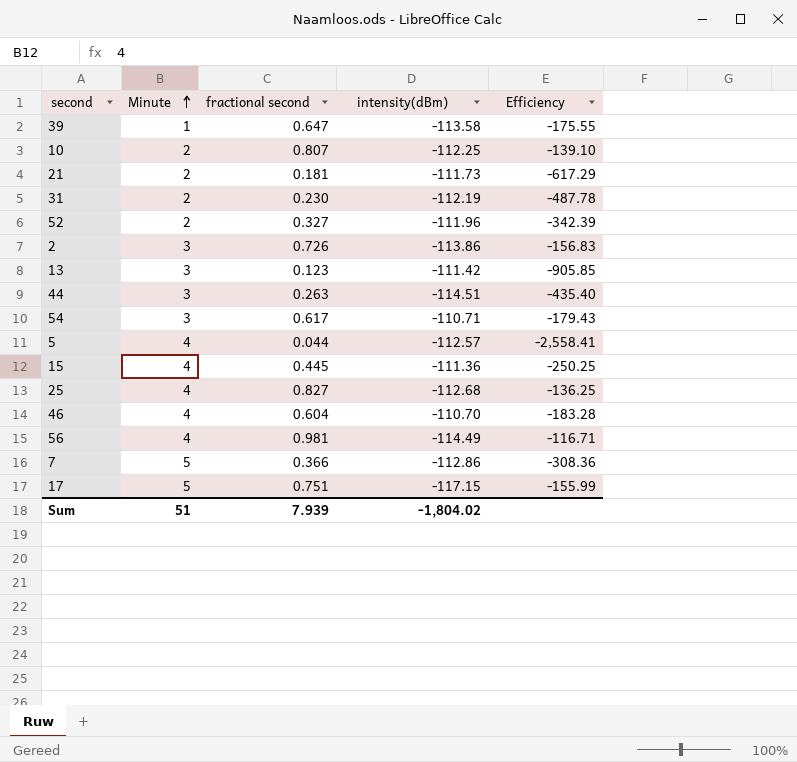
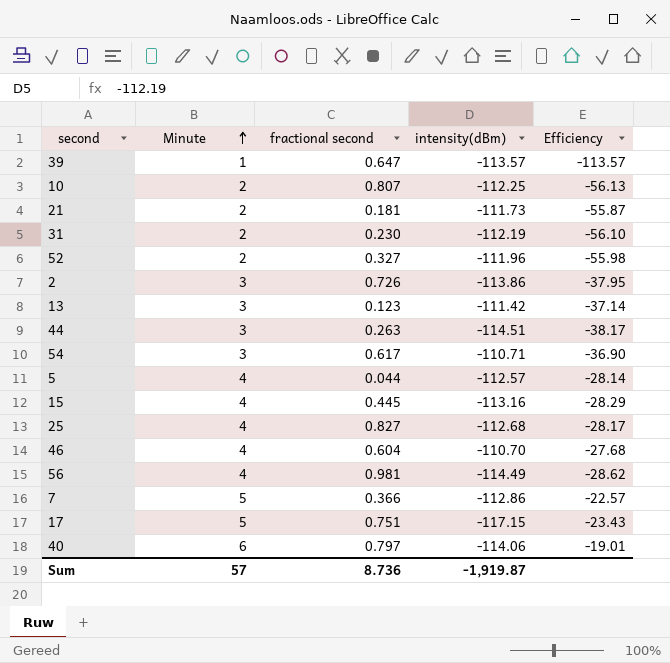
column Efficiency | formula: [intensity(dBm)] / [fractional second] -> [intensity(dBm)] / [Minute]
39 | intensity(dBm): -113.58 -> -113.57
15 | intensity(dBm): -111.36 -> -113.16
row 40: none -> 6 | 0.797 | -114.06 | -19.01
Sum | Minute: 51 -> 57
Sum | fractional second: 7.939 -> 8.736
Sum | intensity(dBm): -1,804.02 -> -1,919.87

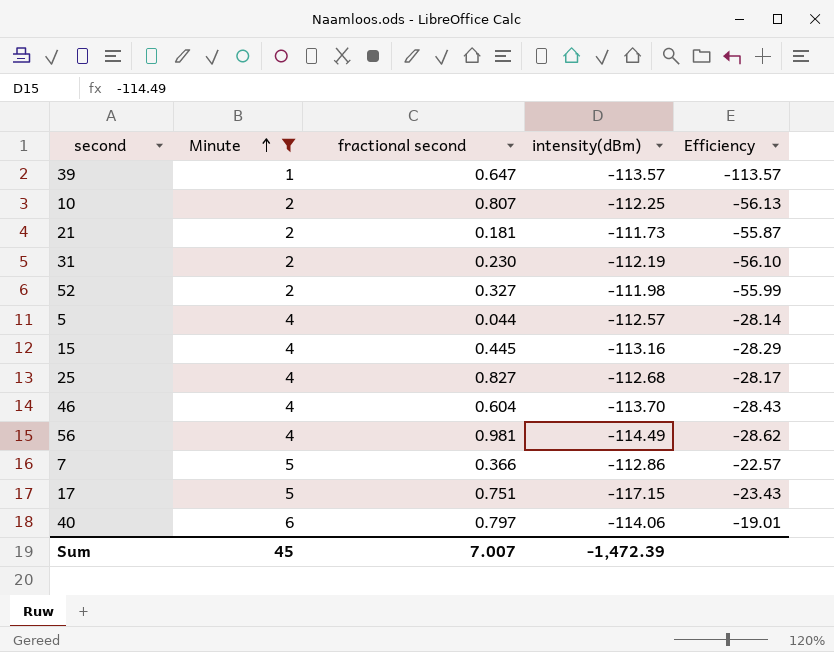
filter: none -> Minute != 3
52 | intensity(dBm): -111.96 -> -111.98
52 | Efficiency: -55.98 -> -55.99
46 | intensity(dBm): -110.70 -> -113.70
46 | Efficiency: -27.68 -> -28.43
Sum | Minute: 57 -> 45
Sum | fractional second: 8.736 -> 7.007
Sum | intensity(dBm): -1,919.87 -> -1,472.39

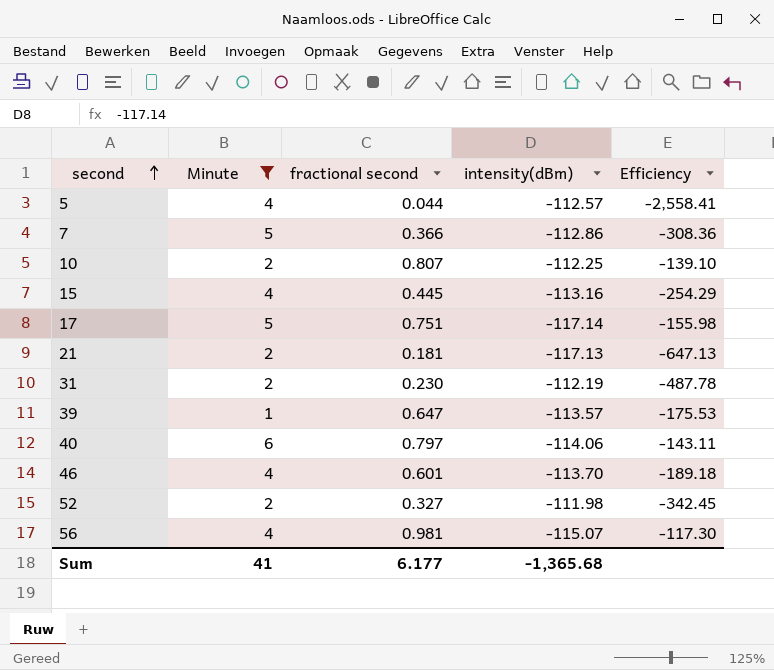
row order: Minute ascending -> second ascending
column Efficiency | formula: [intensity(dBm)] / [Minute] -> [intensity(dBm)] / [fractional second]
row 25: 4 | 0.827 | -112.68 | -28.17 -> none
17 | intensity(dBm): -117.15 -> -117.14
21 | intensity(dBm): -111.73 -> -117.13
46 | fractional second: 0.604 -> 0.601
56 | intensity(dBm): -114.49 -> -115.07
Sum | Minute: 45 -> 41
Sum | fractional second: 7.007 -> 6.177
Sum | intensity(dBm): -1,472.39 -> -1,365.68

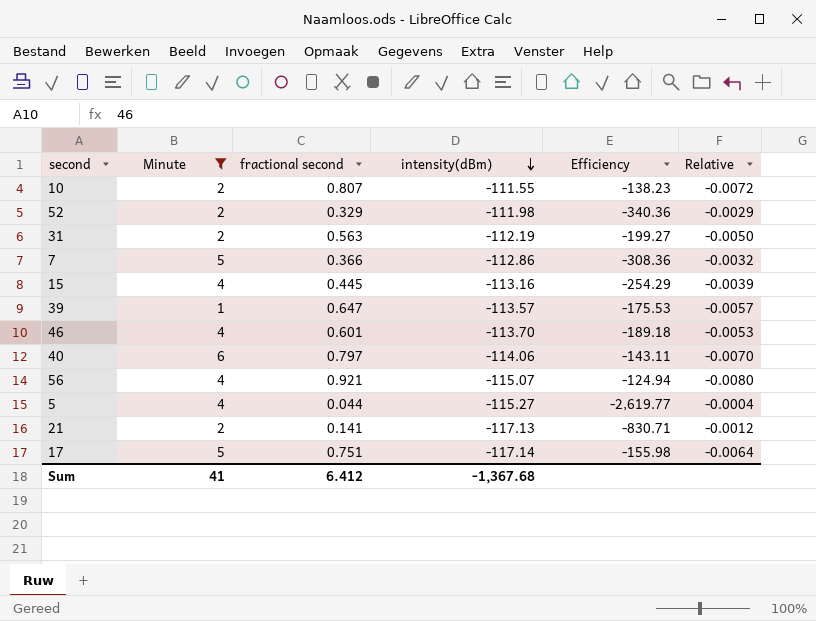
row order: second ascending -> intensity(dBm) descending
column Relative | formula: none -> [fractional second] / [intensity(dBm)]
10 | intensity(dBm): -112.25 -> -111.55
10 | Efficiency: -139.10 -> -138.23
52 | fractional second: 0.327 -> 0.329
52 | Efficiency: -342.45 -> -340.36
31 | fractional second: 0.230 -> 0.563
31 | Efficiency: -487.78 -> -199.27
56 | fractional second: 0.981 -> 0.921
56 | Efficiency: -117.30 -> -124.94
5 | intensity(dBm): -112.57 -> -115.27
5 | Efficiency: -2,558.41 -> -2,619.77
21 | fractional second: 0.181 -> 0.141
21 | Efficiency: -647.13 -> -830.71
Sum | fractional second: 6.177 -> 6.412
Sum | intensity(dBm): -1,365.68 -> -1,367.68

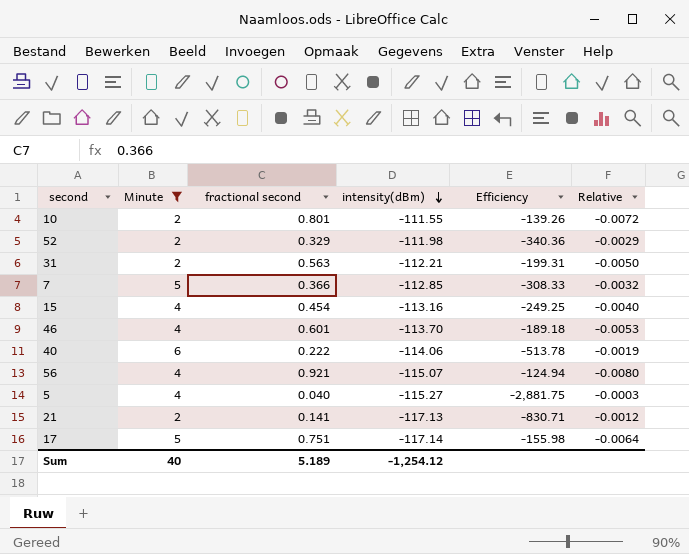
row 39: 1 | 0.647 | -113.57 | -175.53 | -0.0057 -> none
10 | fractional second: 0.807 -> 0.801
10 | Efficiency: -138.23 -> -139.26
31 | intensity(dBm): -112.19 -> -112.21
31 | Efficiency: -199.27 -> -199.31
7 | intensity(dBm): -112.86 -> -112.85
7 | Efficiency: -308.36 -> -308.33
15 | fractional second: 0.445 -> 0.454
15 | Efficiency: -254.29 -> -249.25
15 | Relative: -0.0039 -> -0.0040
40 | fractional second: 0.797 -> 0.222
40 | Efficiency: -143.11 -> -513.78
40 | Relative: -0.0070 -> -0.0019
5 | fractional second: 0.044 -> 0.040
5 | Efficiency: -2,619.77 -> -2,881.75
5 | Relative: -0.0004 -> -0.0003
Sum | Minute: 41 -> 40
Sum | fractional second: 6.412 -> 5.189
Sum | intensity(dBm): -1,367.68 -> -1,254.12

